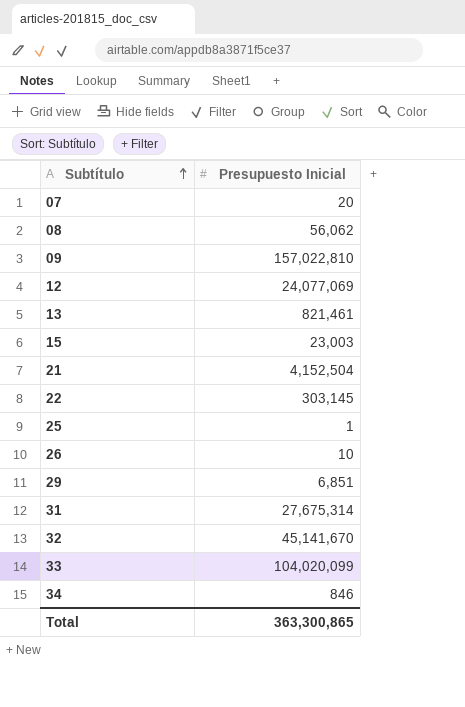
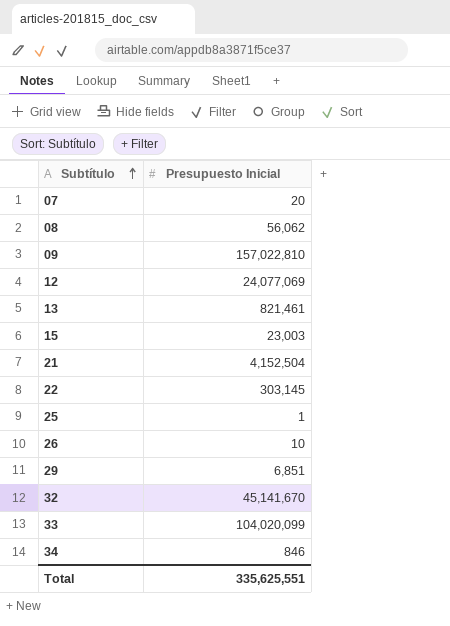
row 31: 27,675,314 -> none
Total | Presupuesto Inicial: 363,300,865 -> 335,625,551

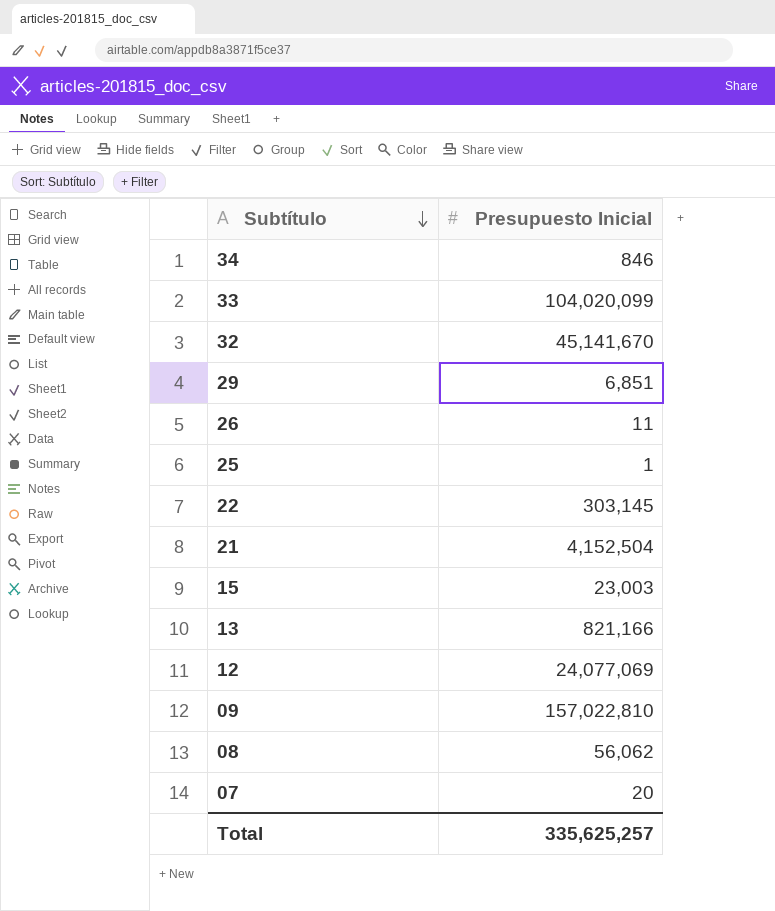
row order: Subtítulo ascending -> Subtítulo descending
26 | Presupuesto Inicial: 10 -> 11
13 | Presupuesto Inicial: 821,461 -> 821,166
Total | Presupuesto Inicial: 335,625,551 -> 335,625,257

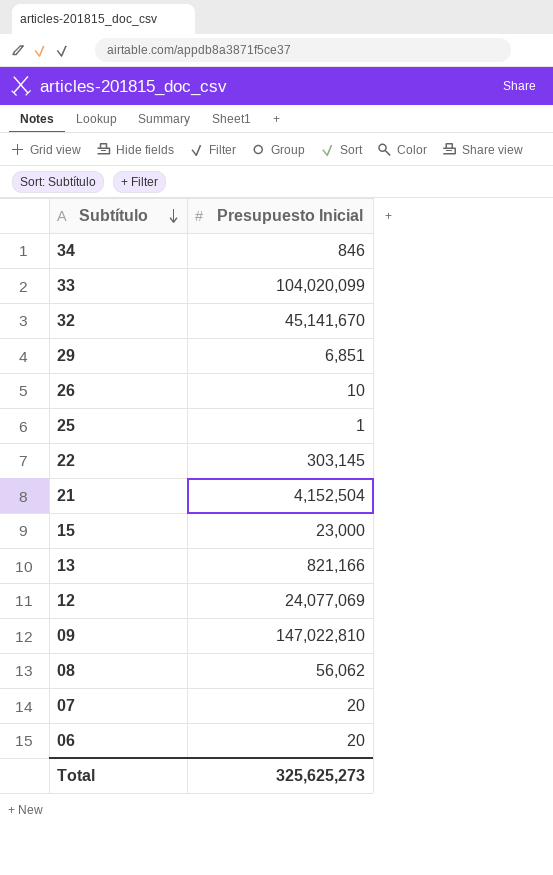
26 | Presupuesto Inicial: 11 -> 10
15 | Presupuesto Inicial: 23,003 -> 23,000
09 | Presupuesto Inicial: 157,022,810 -> 147,022,810
row 06: none -> 20
Total | Presupuesto Inicial: 335,625,257 -> 325,625,273

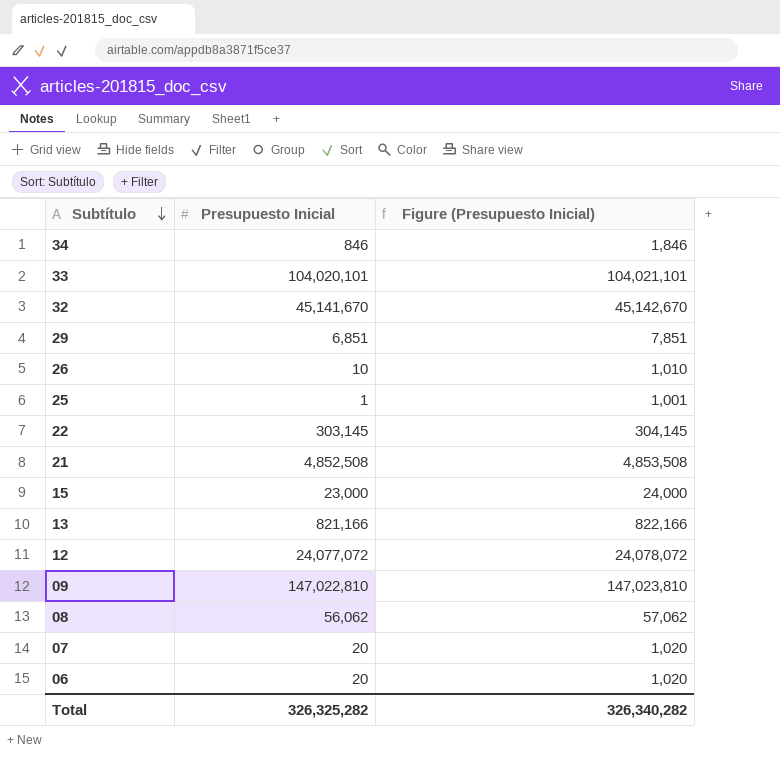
column Figure (Presupuesto Inicial) | formula: none -> [Presupuesto Inicial] + 1000
33 | Presupuesto Inicial: 104,020,099 -> 104,020,101
21 | Presupuesto Inicial: 4,152,504 -> 4,852,508
12 | Presupuesto Inicial: 24,077,069 -> 24,077,072
Total | Presupuesto Inicial: 325,625,273 -> 326,325,282

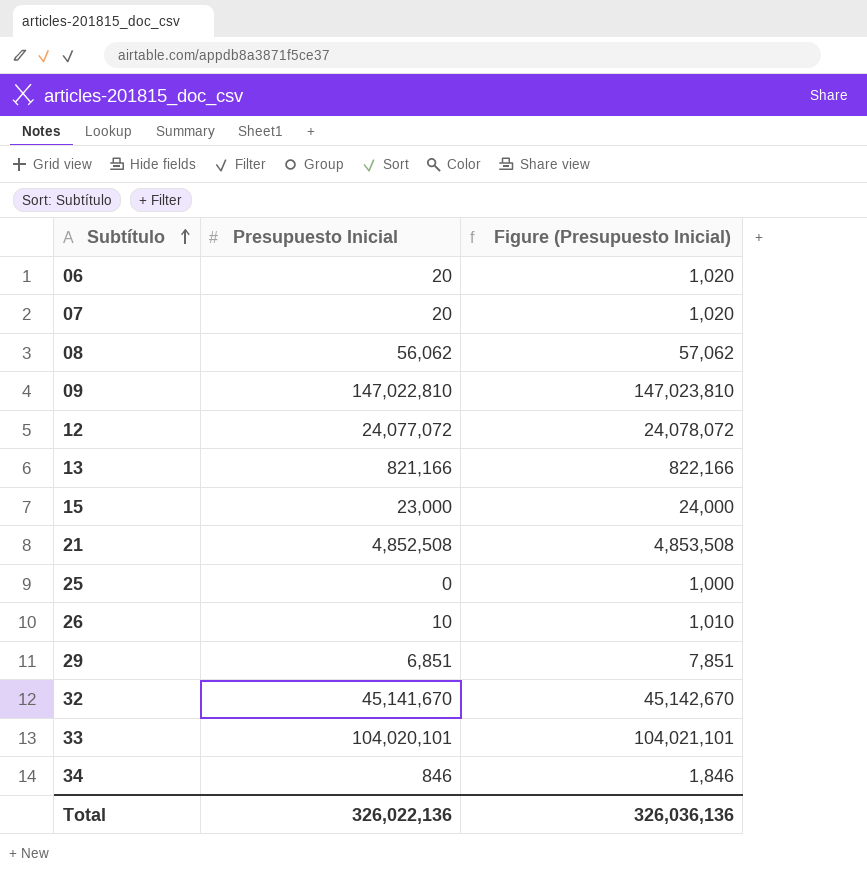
row order: Subtítulo descending -> Subtítulo ascending
row 22: 303,145 | 304,145 -> none
25 | Presupuesto Inicial: 1 -> 0
25 | Figure (Presupuesto Inicial): 1,001 -> 1,000
Total | Presupuesto Inicial: 326,325,282 -> 326,022,136
Total | Figure (Presupuesto Inicial): 326,340,282 -> 326,036,136

